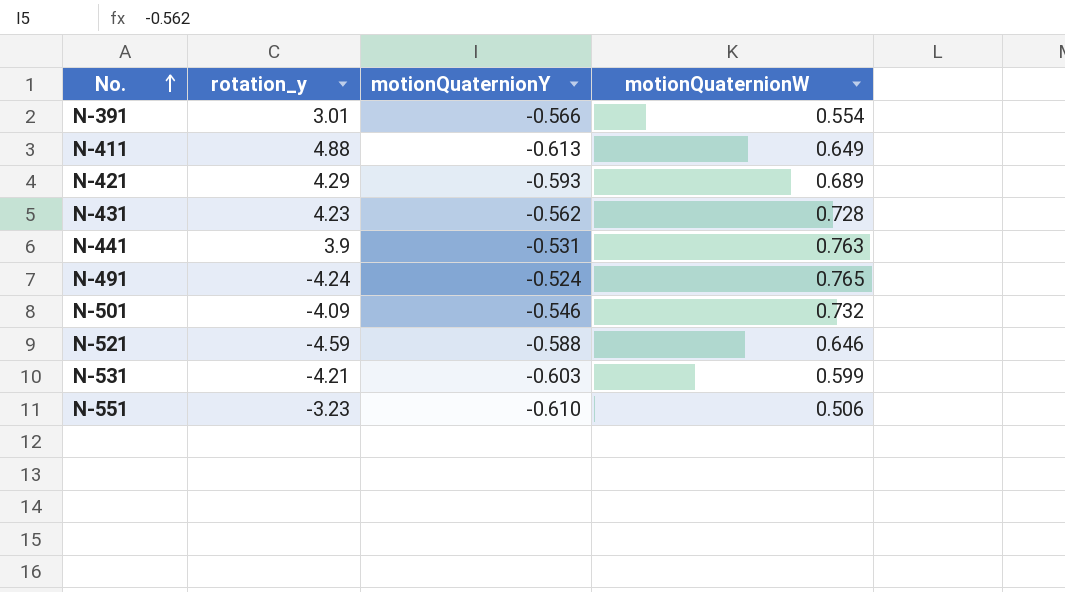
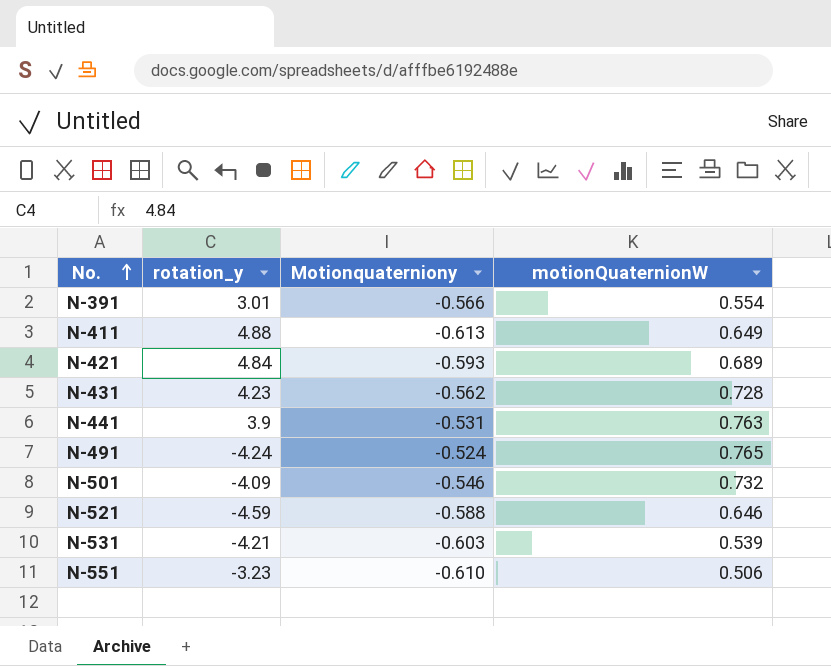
column name: motionQuaternionY -> Motionquaterniony
N-421 | rotation_y: 4.29 -> 4.84
N-531 | motionQuaternionW: 0.599 -> 0.539

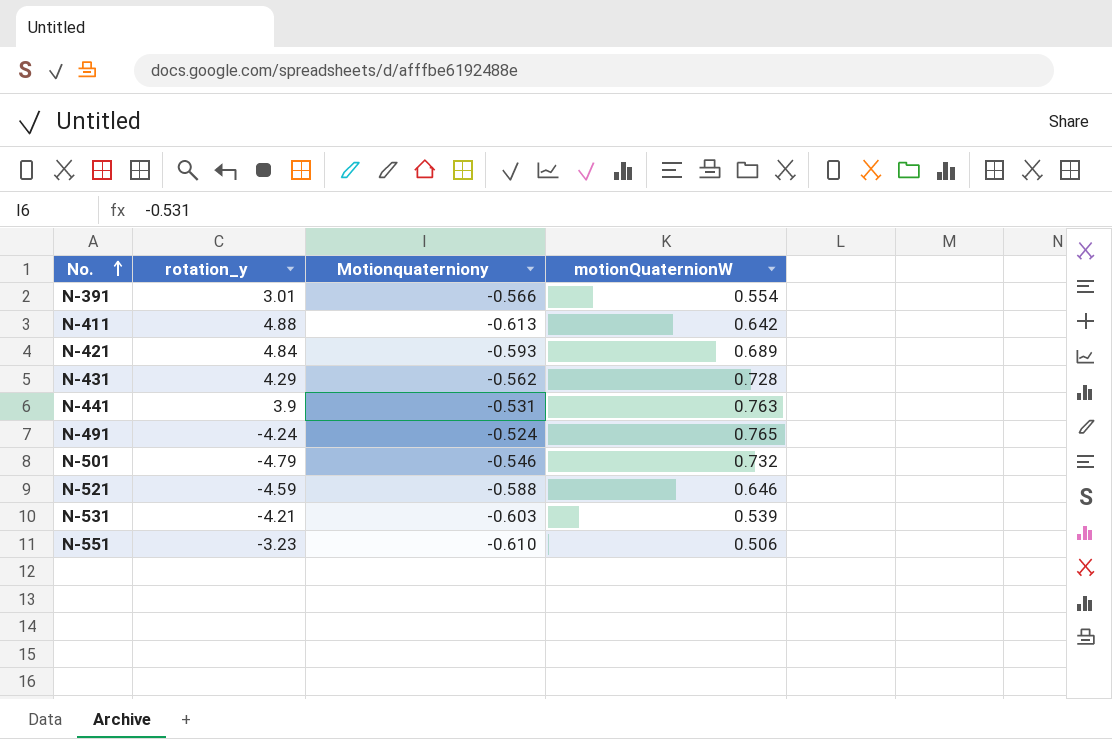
N-411 | motionQuaternionW: 0.649 -> 0.642
N-431 | rotation_y: 4.23 -> 4.29
N-501 | rotation_y: -4.09 -> -4.79

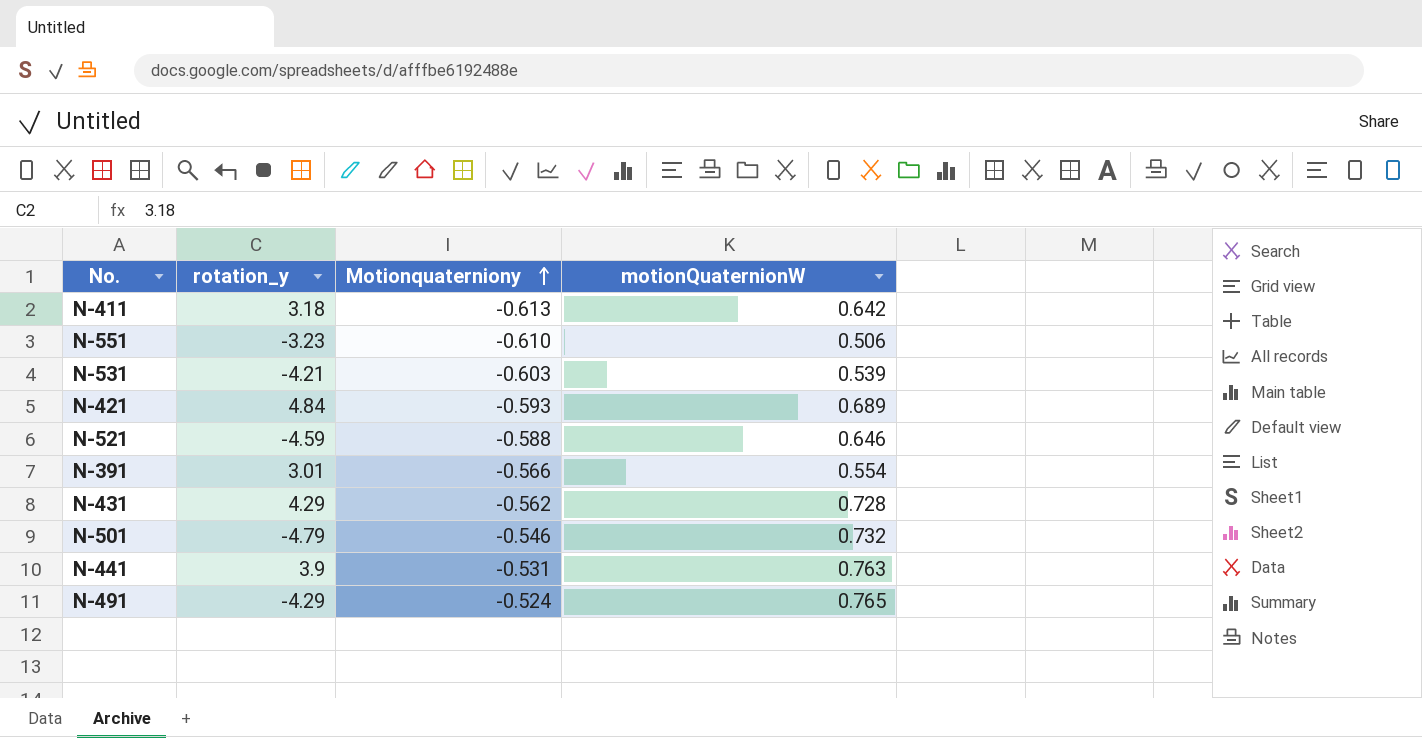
row order: No. ascending -> Motionquaterniony ascending
N-411 | rotation_y: 4.88 -> 3.18
N-491 | rotation_y: -4.24 -> -4.29

